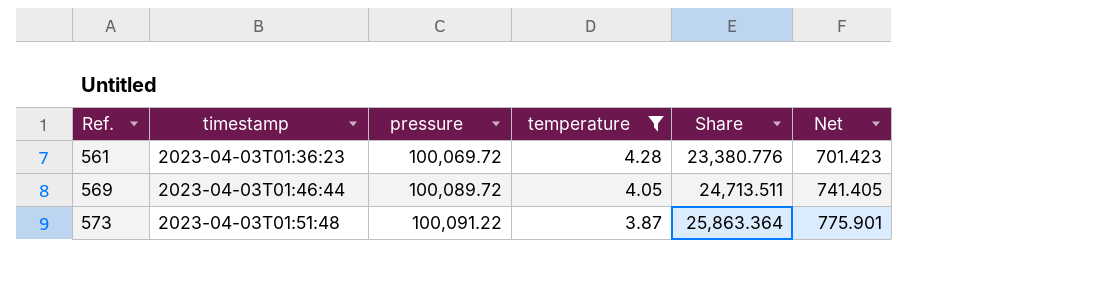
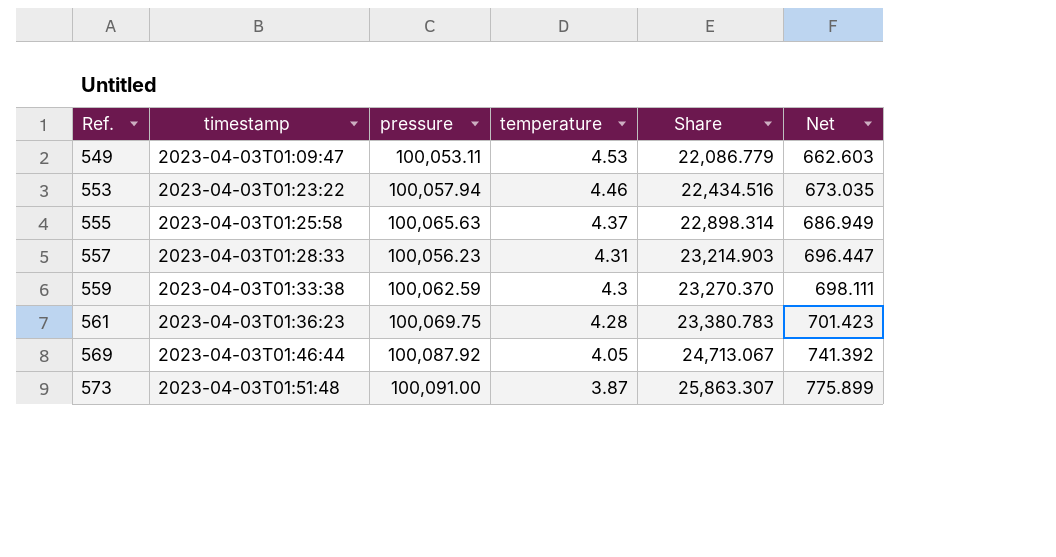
filter: temperature <= 4.28 -> none
561 | pressure: 100,069.72 -> 100,069.75
561 | Share: 23,380.776 -> 23,380.783
569 | pressure: 100,089.72 -> 100,087.92
569 | Share: 24,713.511 -> 24,713.067
569 | Net: 741.405 -> 741.392
573 | pressure: 100,091.22 -> 100,091.00
573 | Share: 25,863.364 -> 25,863.307
573 | Net: 775.901 -> 775.899

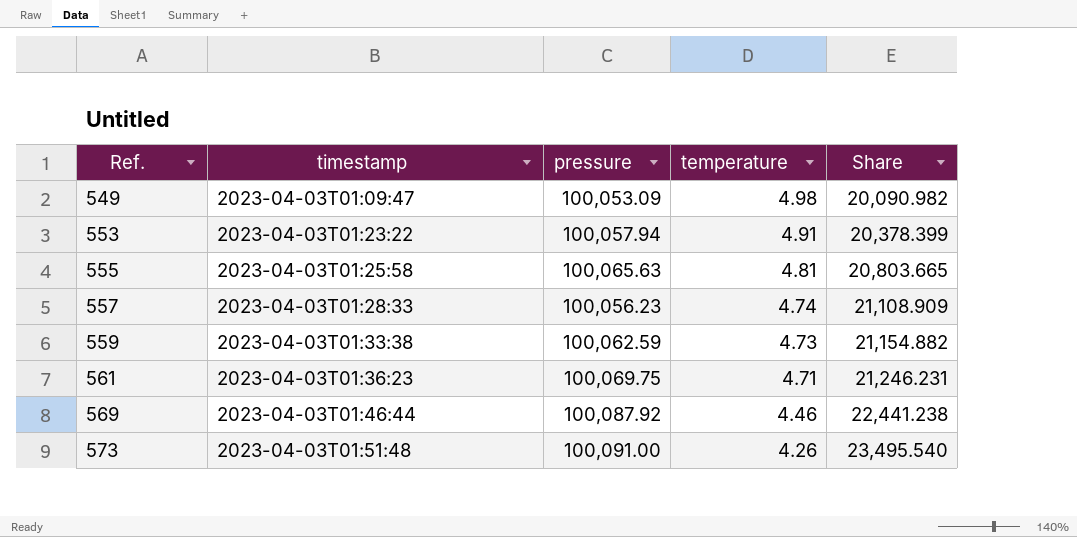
column Net | formula: [Share] * 0.03 -> none
549 | pressure: 100,053.11 -> 100,053.09
549 | temperature: 4.53 -> 4.98
549 | Share: 22,086.779 -> 20,090.982
553 | temperature: 4.46 -> 4.91
553 | Share: 22,434.516 -> 20,378.399
555 | temperature: 4.37 -> 4.81
555 | Share: 22,898.314 -> 20,803.665
557 | temperature: 4.31 -> 4.74
557 | Share: 23,214.903 -> 21,108.909
559 | temperature: 4.3 -> 4.73
559 | Share: 23,270.370 -> 21,154.882
561 | temperature: 4.28 -> 4.71
561 | Share: 23,380.783 -> 21,246.231
569 | temperature: 4.05 -> 4.46
569 | Share: 24,713.067 -> 22,441.238
573 | temperature: 3.87 -> 4.26
573 | Share: 25,863.307 -> 23,495.540

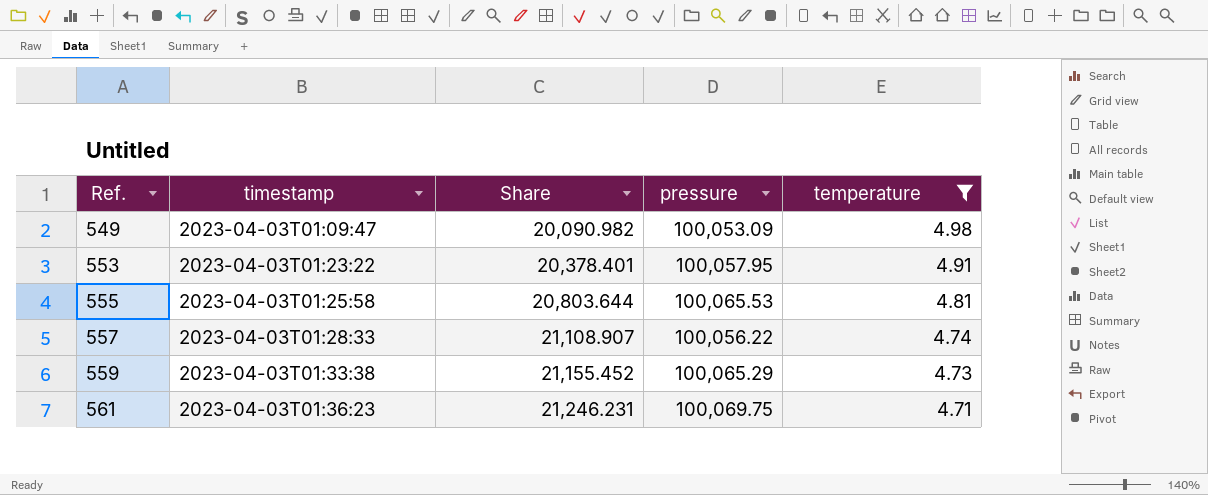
filter: none -> temperature >= 4.71
column Share | position: 5 -> 3
553 | Share: 20,378.399 -> 20,378.401
553 | pressure: 100,057.94 -> 100,057.95
555 | Share: 20,803.665 -> 20,803.644
555 | pressure: 100,065.63 -> 100,065.53
557 | Share: 21,108.909 -> 21,108.907
557 | pressure: 100,056.23 -> 100,056.22
559 | Share: 21,154.882 -> 21,155.452
559 | pressure: 100,062.59 -> 100,065.29

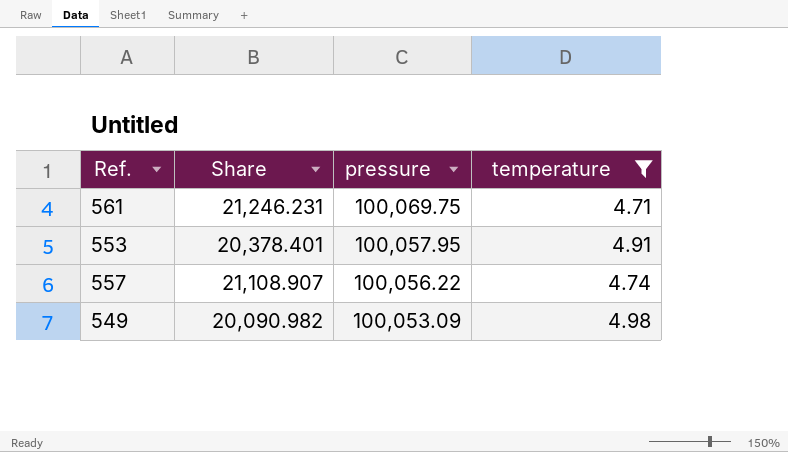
row order: Ref. ascending -> pressure descending
column timestamp | position: 2 -> none
row 555: 2023-04-03T01:25:58 | 20,803.644 | 100,065.53 | 4.81 -> none
row 559: 2023-04-03T01:33:38 | 21,155.452 | 100,065.29 | 4.73 -> none

